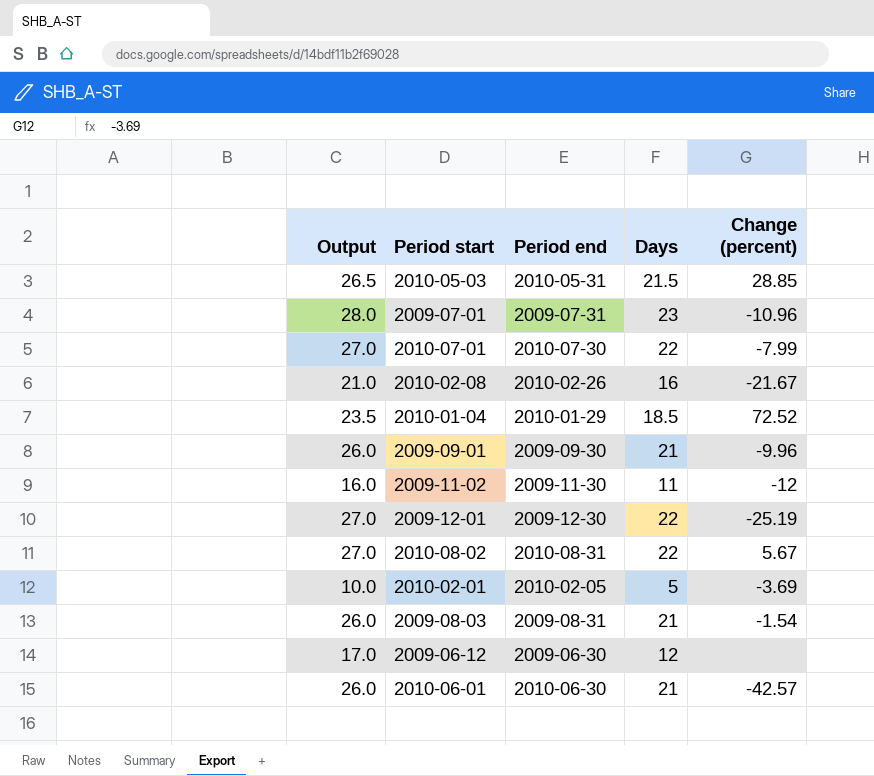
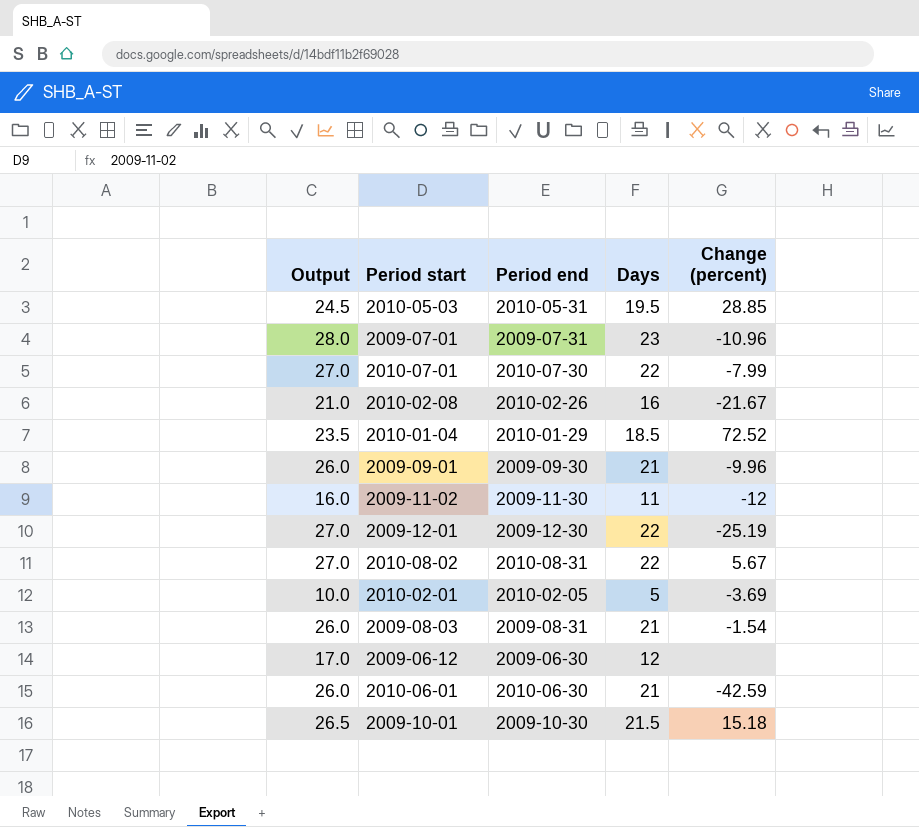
2010-05-03 | Output: 26.5 -> 24.5
2010-05-03 | Days: 21.5 -> 19.5
2010-06-01 | Change (percent): -42.57 -> -42.59
row 2009-10-01: none -> 26.5 | 2009-10-30 | 21.5 | 15.18

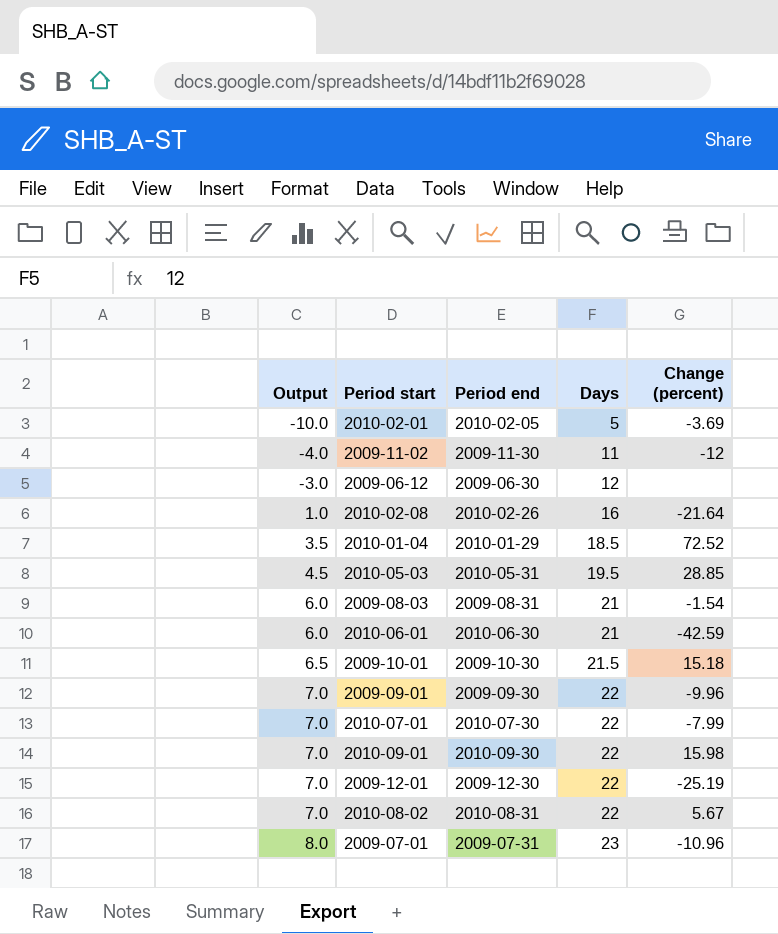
row order: none -> Output ascending
column Output | formula: [Days] + 5 -> [Days] - 15
2010-02-08 | Change (percent): -21.67 -> -21.64
2009-09-01 | Days: 21 -> 22
row 2010-09-01: none -> 7.0 | 2010-09-30 | 22 | 15.98

